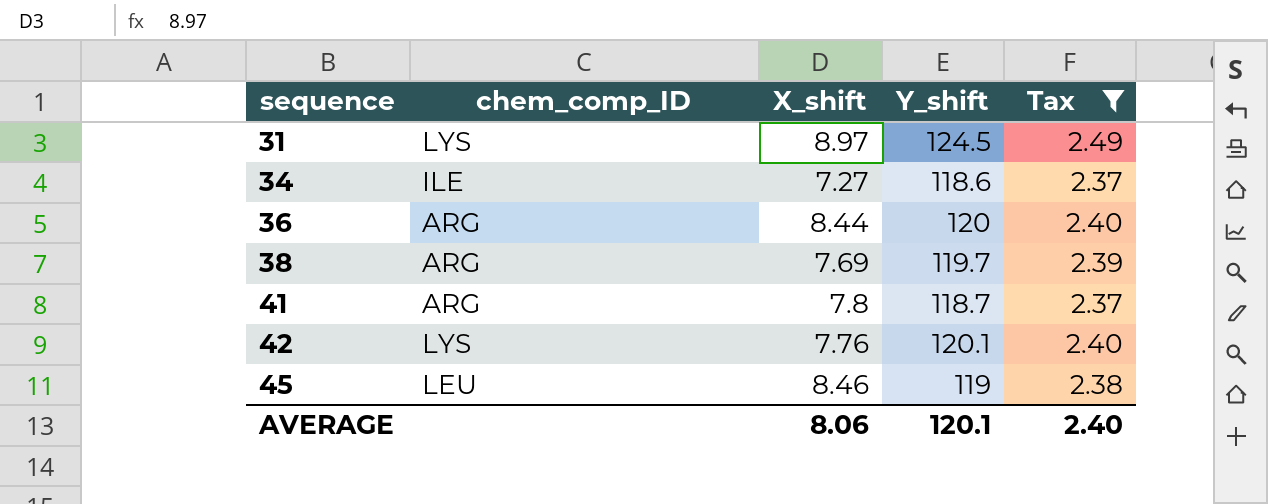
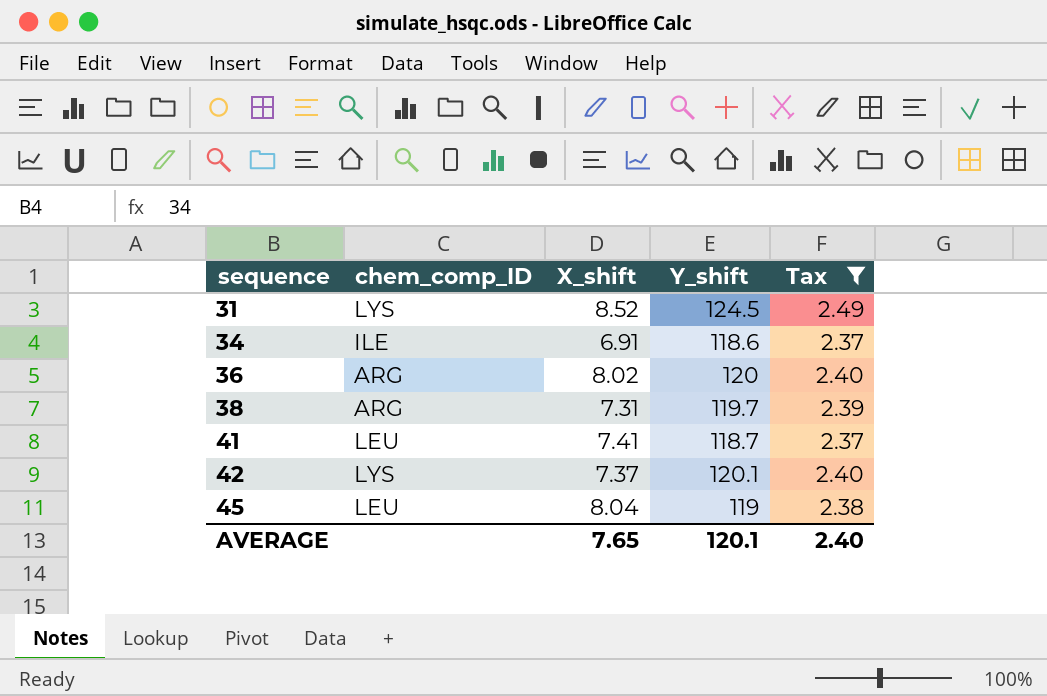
31 | X_shift: 8.97 -> 8.52
34 | X_shift: 7.27 -> 6.91
36 | X_shift: 8.44 -> 8.02
38 | X_shift: 7.69 -> 7.31
41 | chem_comp_ID: ARG -> LEU
41 | X_shift: 7.8 -> 7.41
42 | X_shift: 7.76 -> 7.37
45 | X_shift: 8.46 -> 8.04
AVERAGE | X_shift: 8.06 -> 7.65

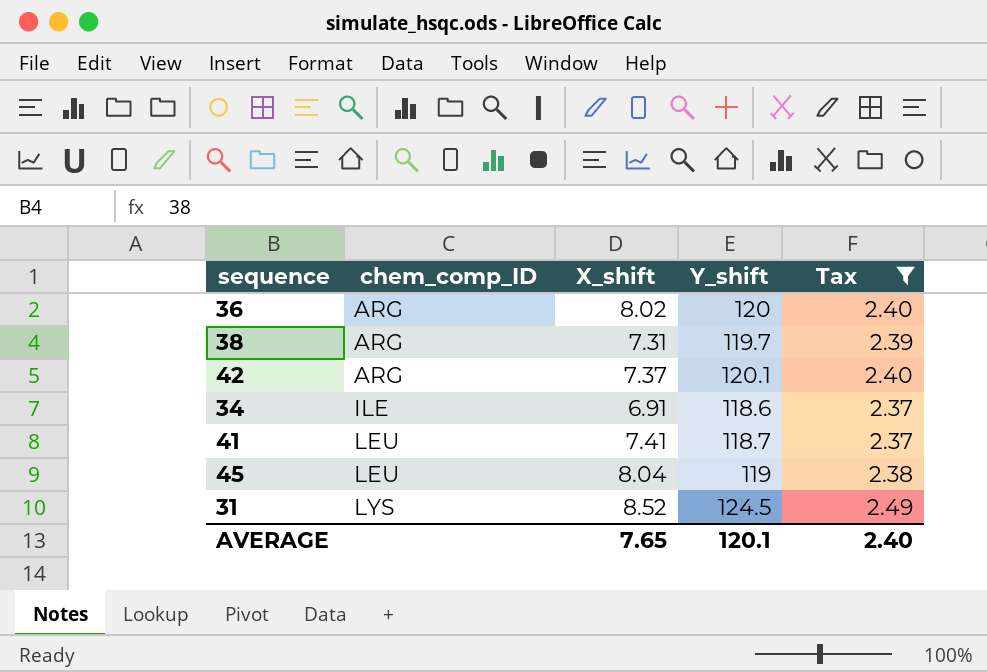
row order: sequence ascending -> chem_comp_ID ascending
42 | chem_comp_ID: LYS -> ARG

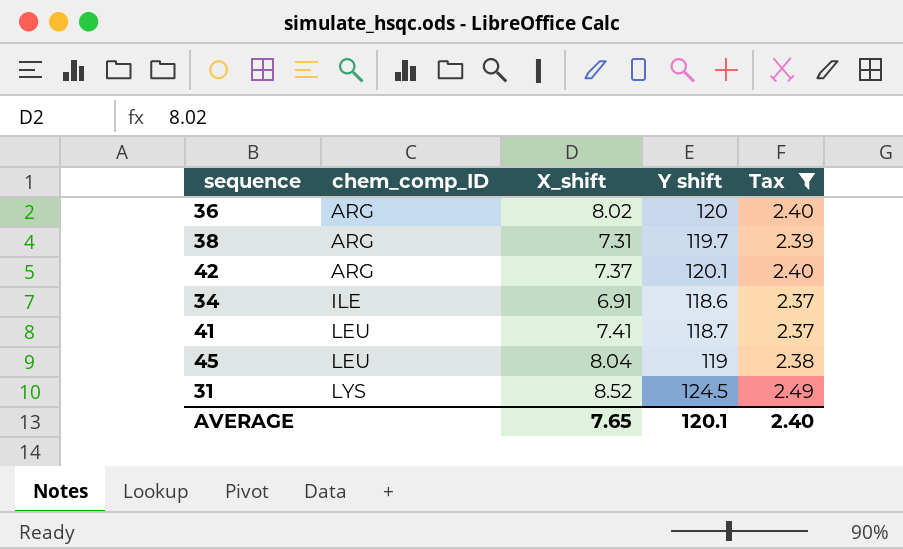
column name: Y_shift -> Y shift

